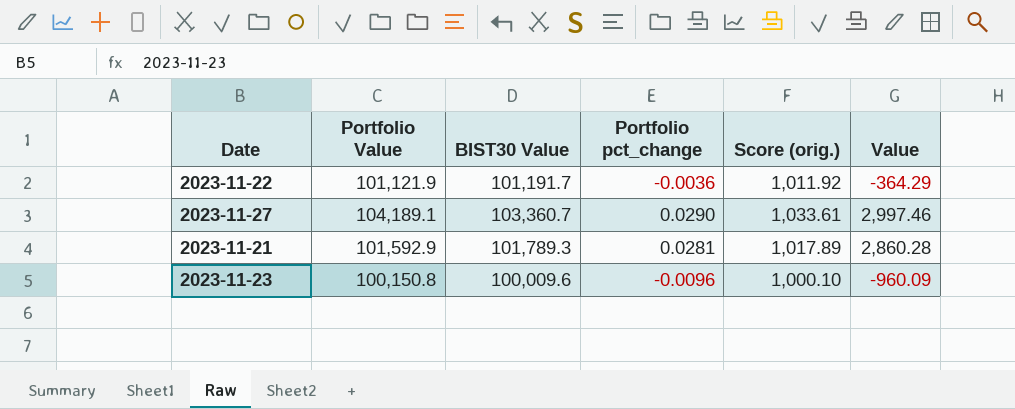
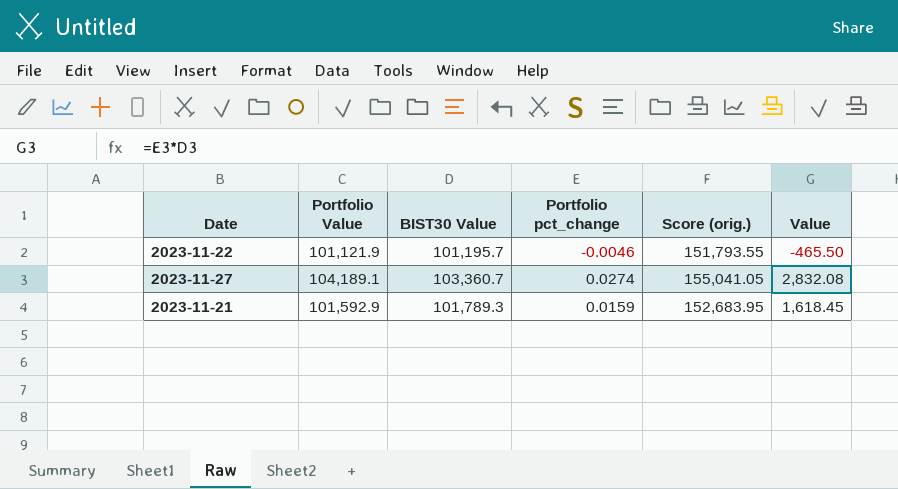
column Score (orig.) | formula: [BIST30 Value] * 0.01 -> [BIST30 Value] * 1.5
row 2023-11-23: 100,150.8 | 100,009.6 | -0.0096 | 1,000.10 | -960.09 -> none
2023-11-22 | BIST30 Value: 101,191.7 -> 101,195.7
2023-11-22 | Portfolio pct_change: -0.0036 -> -0.0046
2023-11-22 | Value: -364.29 -> -465.50
2023-11-27 | Portfolio pct_change: 0.0290 -> 0.0274
2023-11-27 | Value: 2,997.46 -> 2,832.08
2023-11-21 | Portfolio pct_change: 0.0281 -> 0.0159
2023-11-21 | Value: 2,860.28 -> 1,618.45

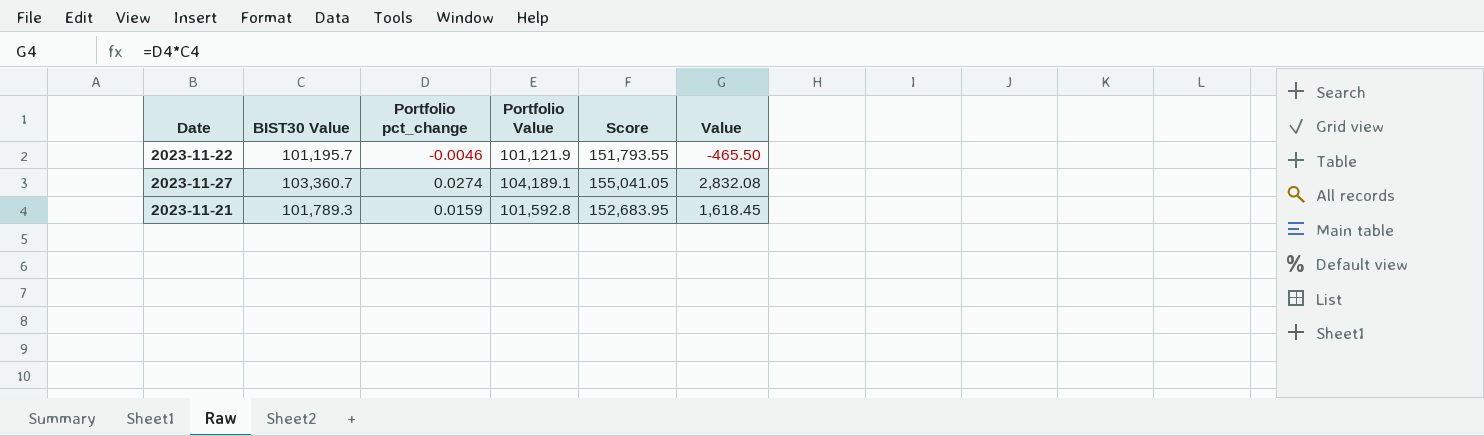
column Portfolio Value | position: 2 -> 4
column name: Score (orig.) -> Score
2023-11-21 | Portfolio Value: 101,592.9 -> 101,592.8

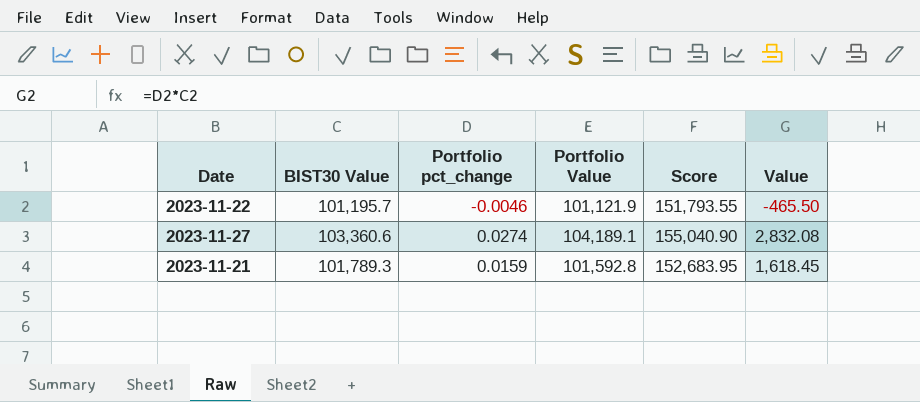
2023-11-27 | BIST30 Value: 103,360.7 -> 103,360.6
2023-11-27 | Score: 155,041.05 -> 155,040.90

